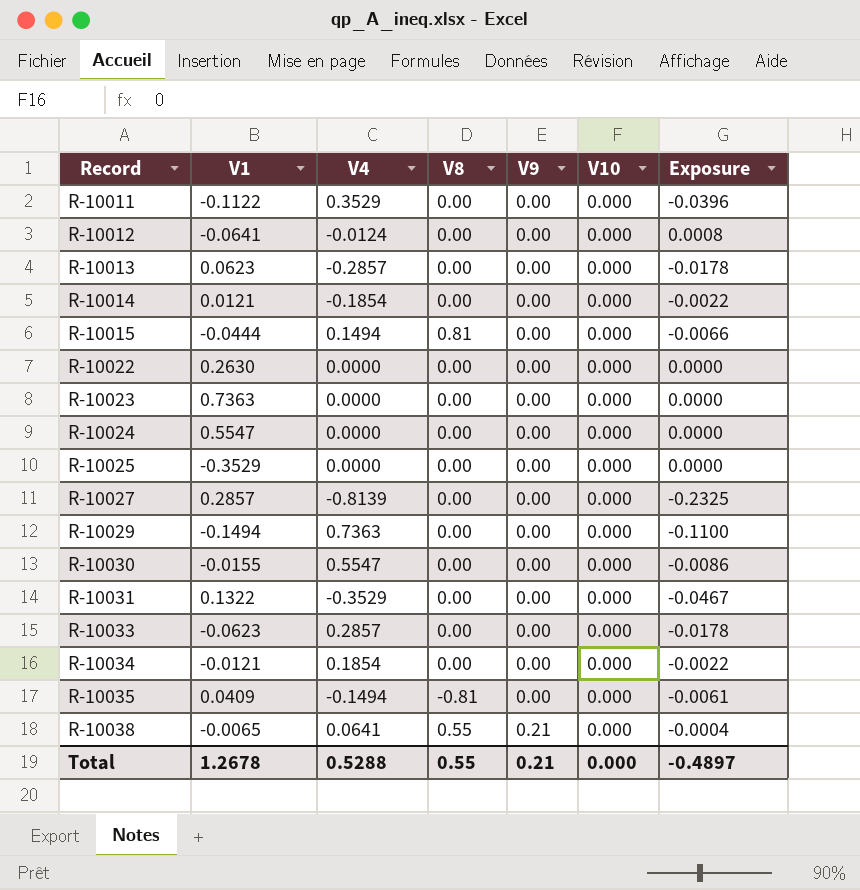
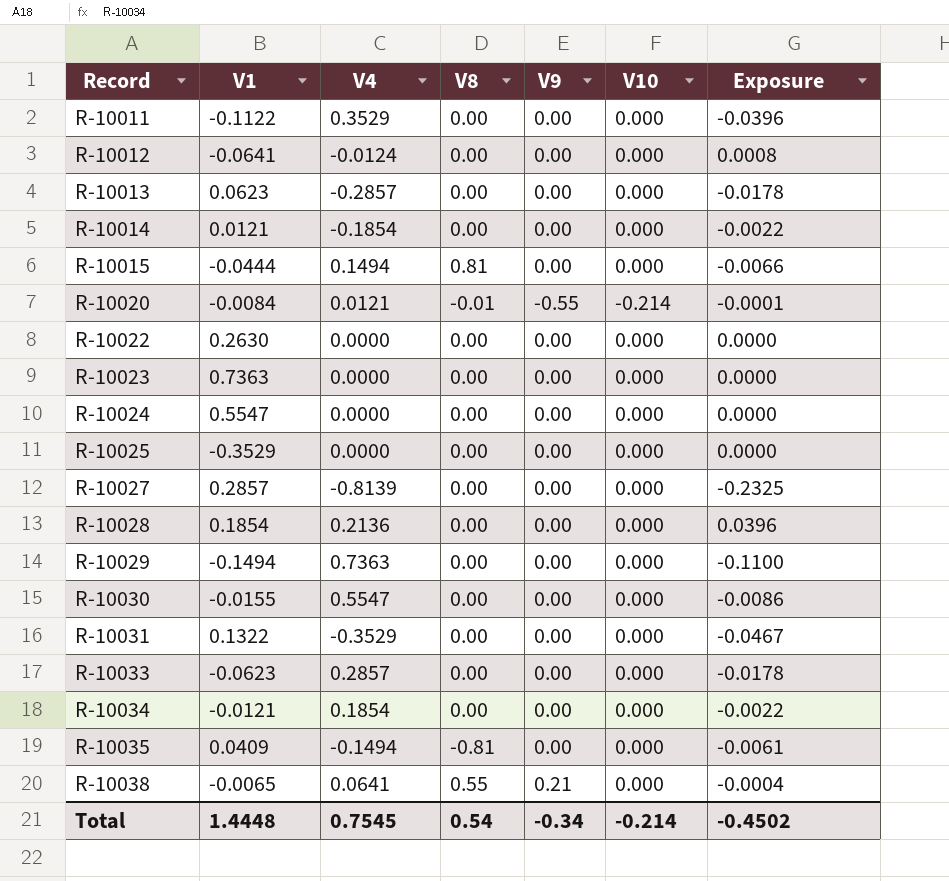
row R-10020: none -> -0.0084 | 0.0121 | -0.01 | -0.55 | -0.214 | -0.0001
row R-10028: none -> 0.1854 | 0.2136 | 0.00 | 0.00 | 0.000 | 0.0396
Total | V1: 1.2678 -> 1.4448
Total | V4: 0.5288 -> 0.7545
Total | V8: 0.55 -> 0.54
Total | V9: 0.21 -> -0.34
Total | V10: 0.000 -> -0.214
Total | Exposure: -0.4897 -> -0.4502

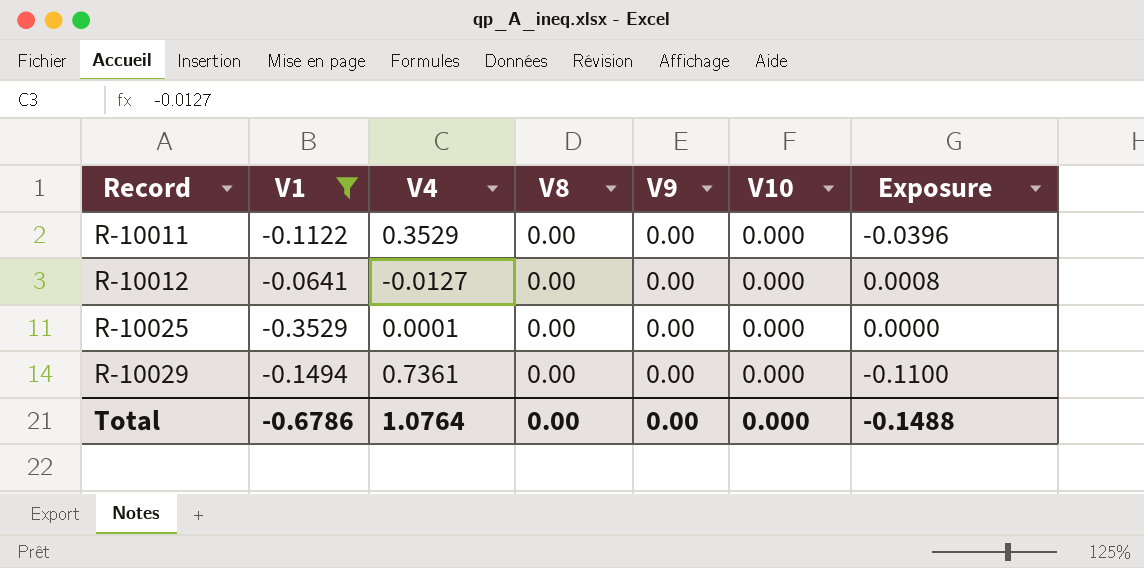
filter: none -> V1 <= -0.0641
R-10012 | V4: -0.0124 -> -0.0127
R-10025 | V4: 0.0000 -> 0.0001
R-10029 | V4: 0.7363 -> 0.7361
Total | V1: 1.4448 -> -0.6786
Total | V4: 0.7545 -> 1.0764
Total | V8: 0.54 -> 0.00
Total | V9: -0.34 -> 0.00
Total | V10: -0.214 -> 0.000
Total | Exposure: -0.4502 -> -0.1488

